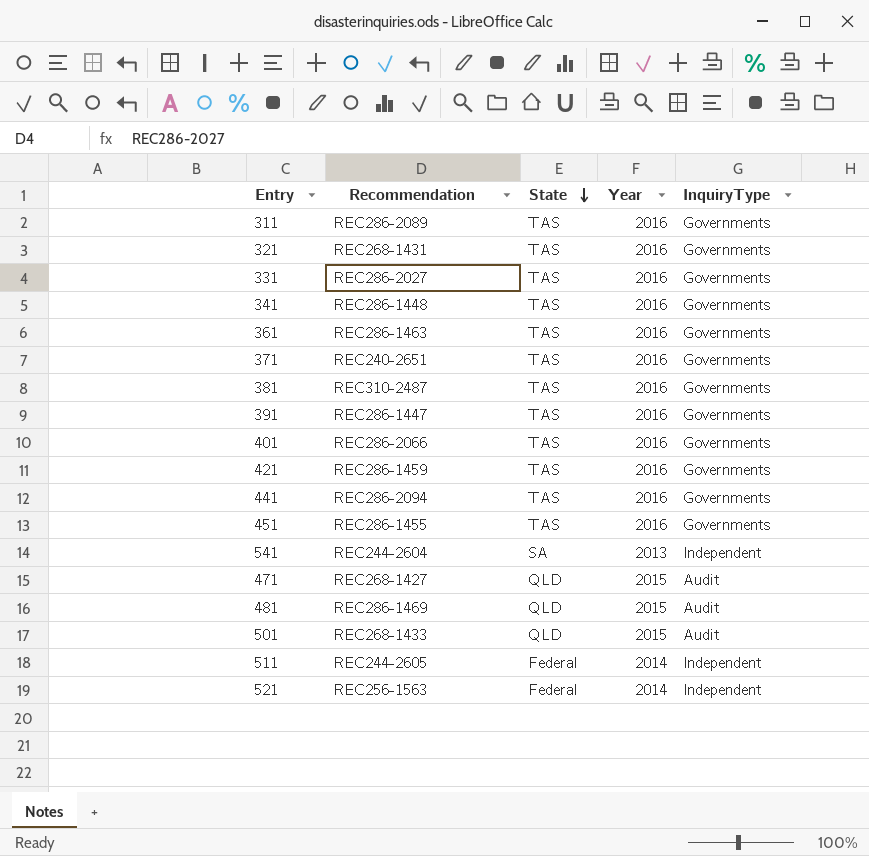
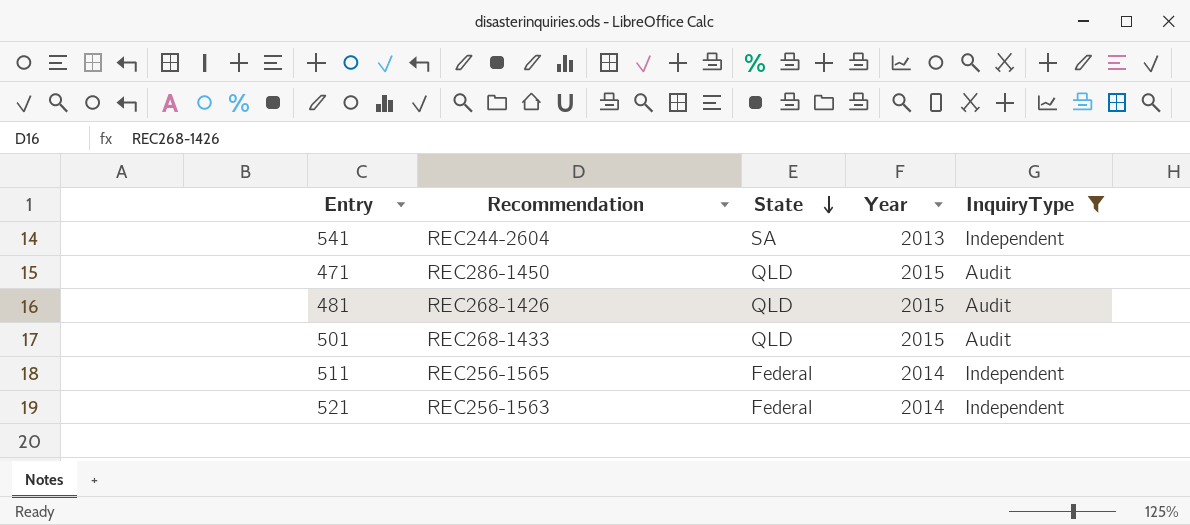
filter: none -> InquiryType != Governments
471 | Recommendation: REC268-1427 -> REC286-1450
481 | Recommendation: REC286-1469 -> REC268-1426
511 | Recommendation: REC244-2605 -> REC256-1565

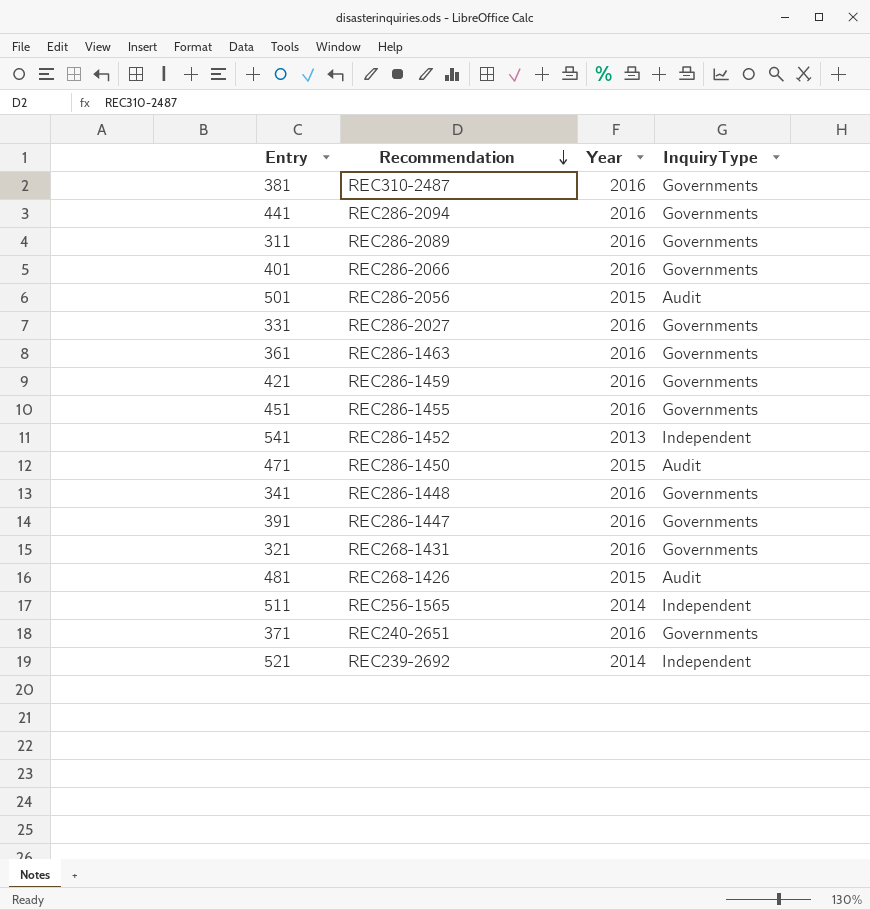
filter: InquiryType != Governments -> none
row order: State descending -> Recommendation descending
column State | position: 3 -> none
501 | Recommendation: REC268-1433 -> REC286-2056
541 | Recommendation: REC244-2604 -> REC286-1452
521 | Recommendation: REC256-1563 -> REC239-2692

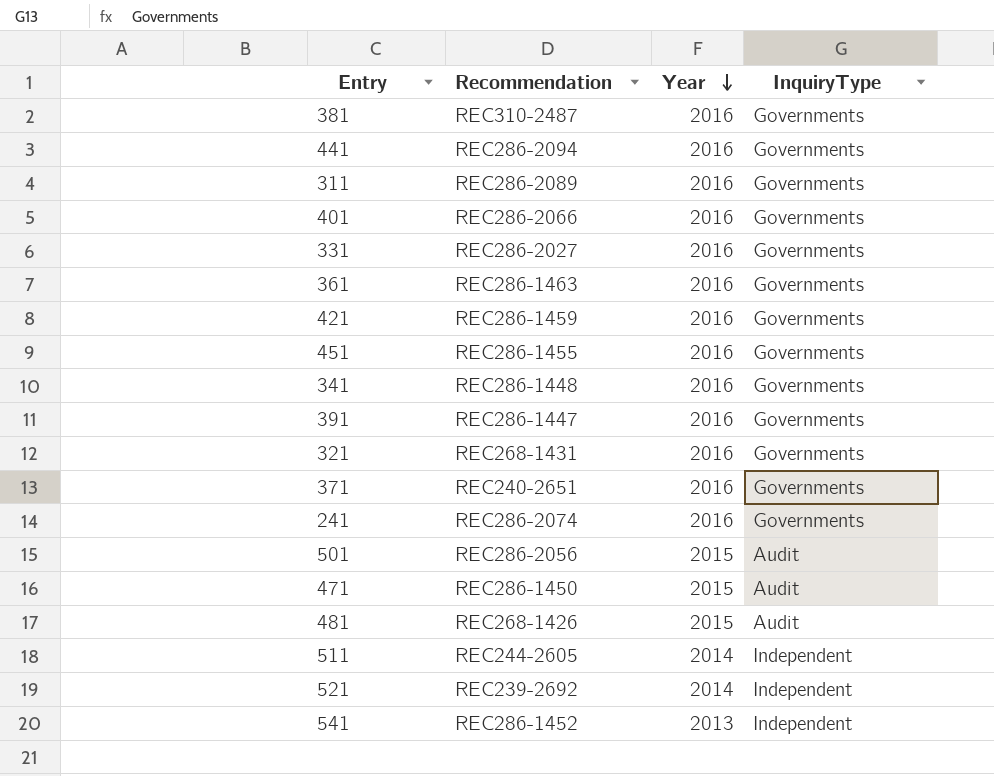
row order: Recommendation descending -> Year descending
row 241: none -> REC286-2074 | 2016 | Governments
511 | Recommendation: REC256-1565 -> REC244-2605

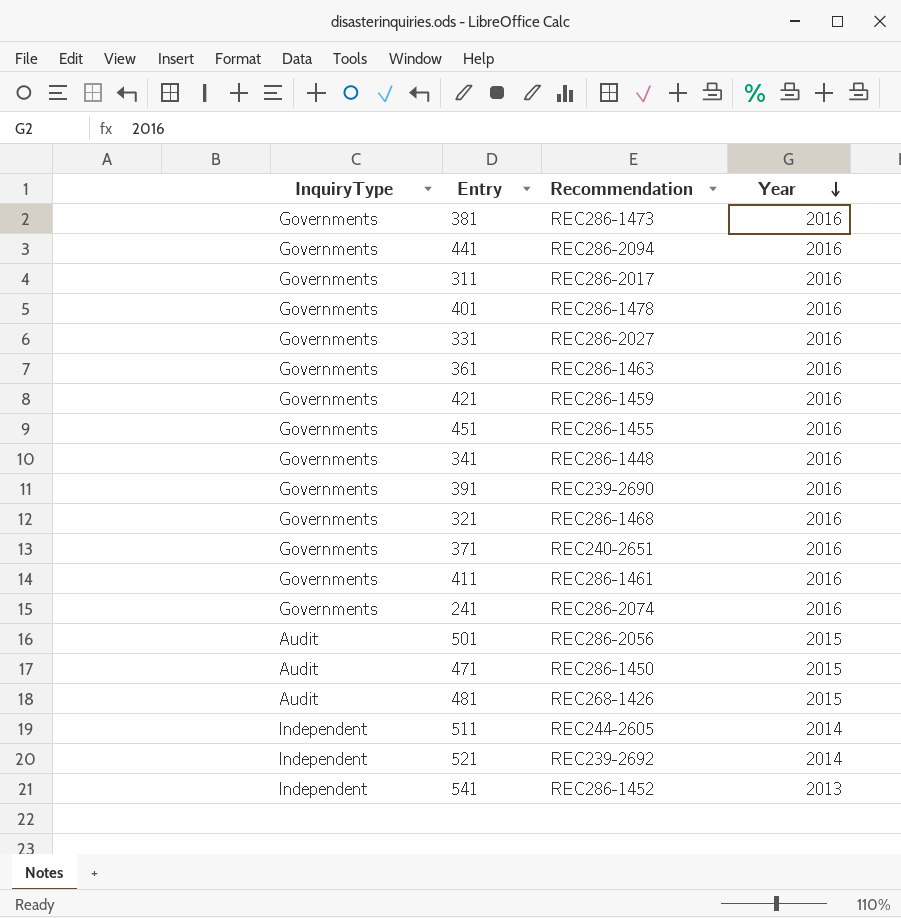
column InquiryType | position: 4 -> 1
381 | Recommendation: REC310-2487 -> REC286-1473
311 | Recommendation: REC286-2089 -> REC286-2017
401 | Recommendation: REC286-2066 -> REC286-1478
391 | Recommendation: REC286-1447 -> REC239-2690
321 | Recommendation: REC268-1431 -> REC286-1468
row 411: none -> Governments | REC286-1461 | 2016

